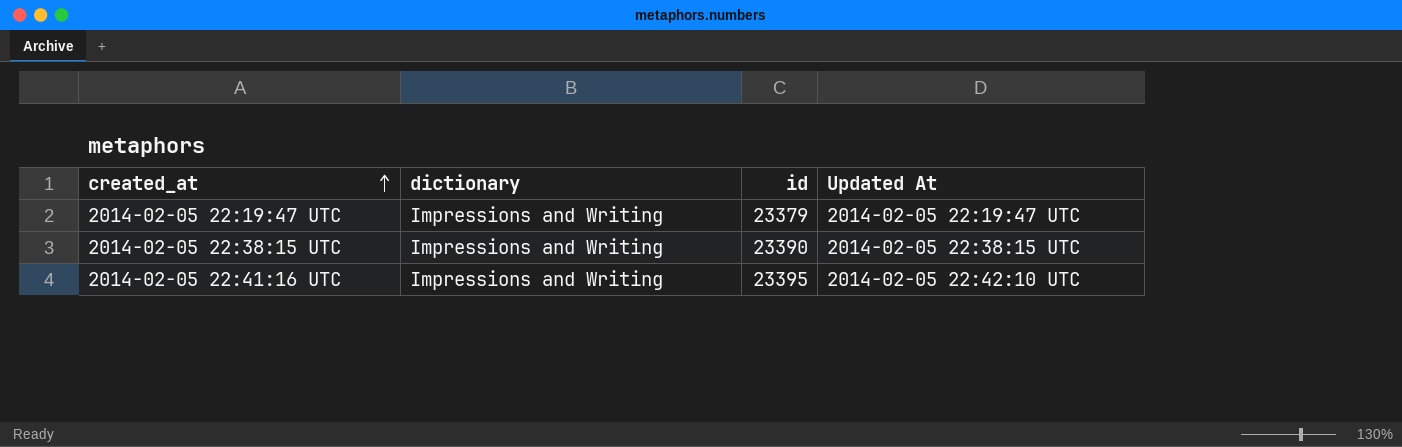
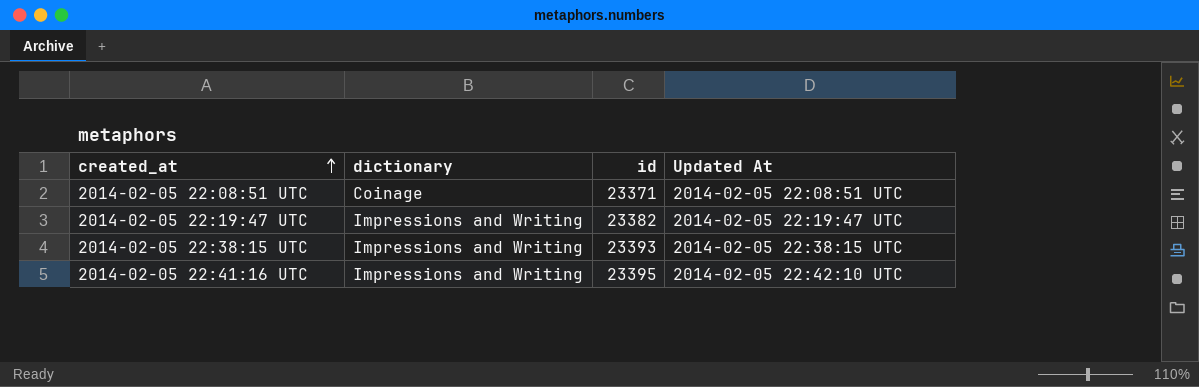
row 2014-02-05 22:08:51 UTC: none -> Coinage | 23371 | 2014-02-05 22:08:51 UTC
2014-02-05 22:19:47 UTC | id: 23379 -> 23382
2014-02-05 22:38:15 UTC | id: 23390 -> 23393

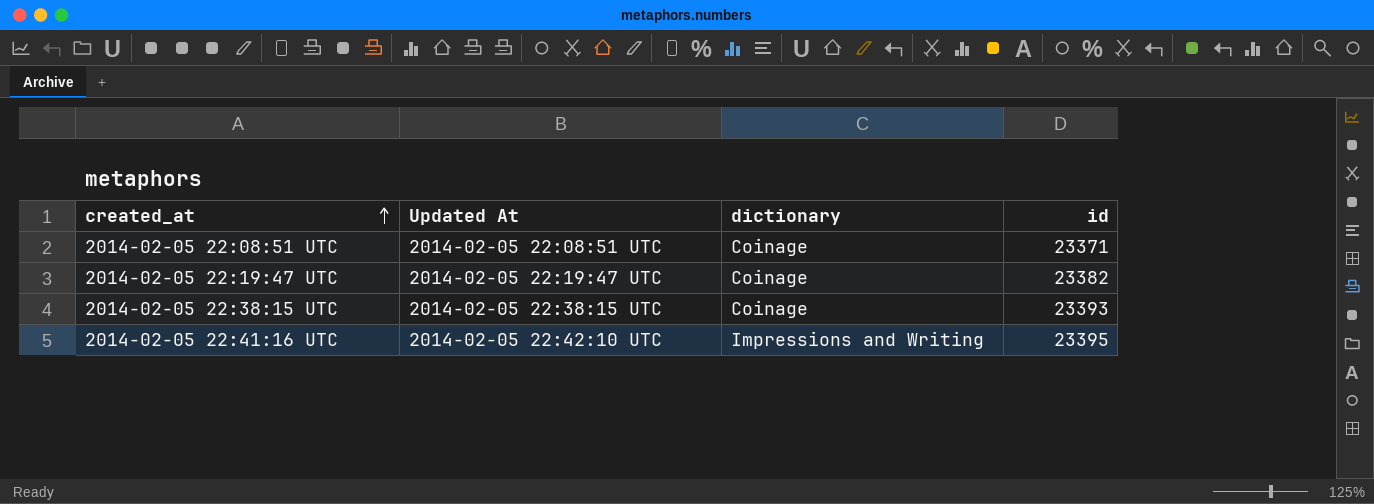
column Updated At | position: 4 -> 2
2014-02-05 22:19:47 UTC | dictionary: Impressions and Writing -> Coinage
2014-02-05 22:38:15 UTC | dictionary: Impressions and Writing -> Coinage

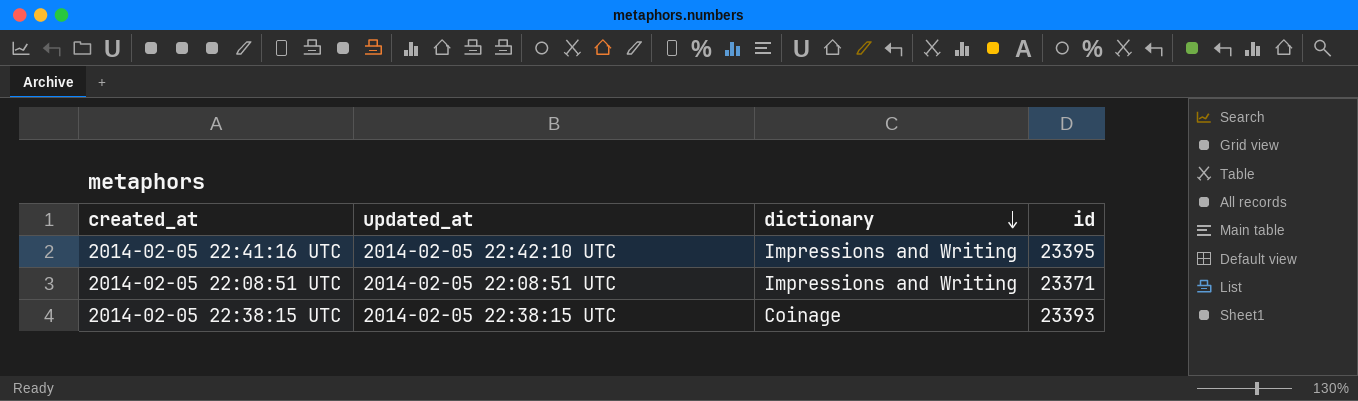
row order: created_at ascending -> dictionary descending
column name: Updated At -> updated_at
row 2014-02-05 22:19:47 UTC: 2014-02-05 22:19:47 UTC | Coinage | 23382 -> none
2014-02-05 22:08:51 UTC | dictionary: Coinage -> Impressions and Writing

